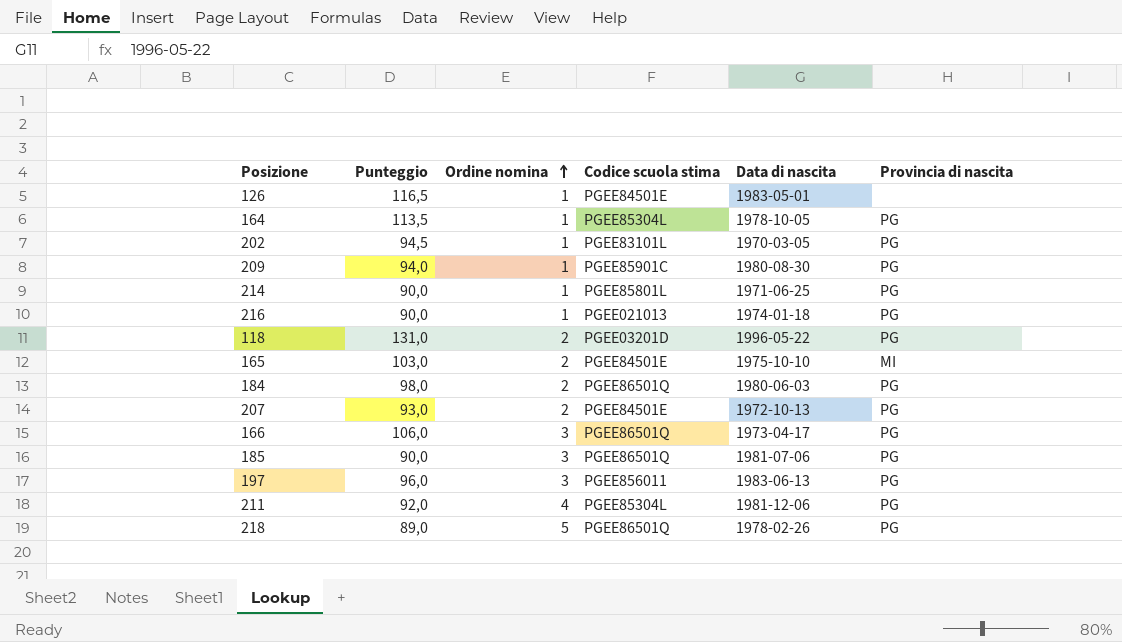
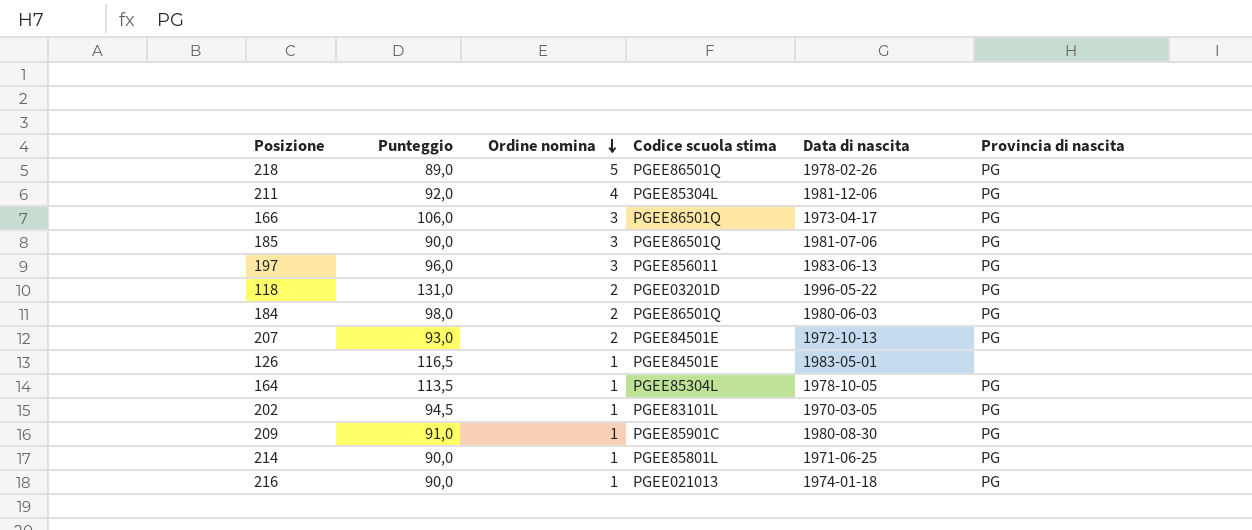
row order: Ordine nomina ascending -> Ordine nomina descending
row 165: 103,0 | 2 | PGEE84501E | 1975-10-10 | MI -> none
209 | Punteggio: 94,0 -> 91,0

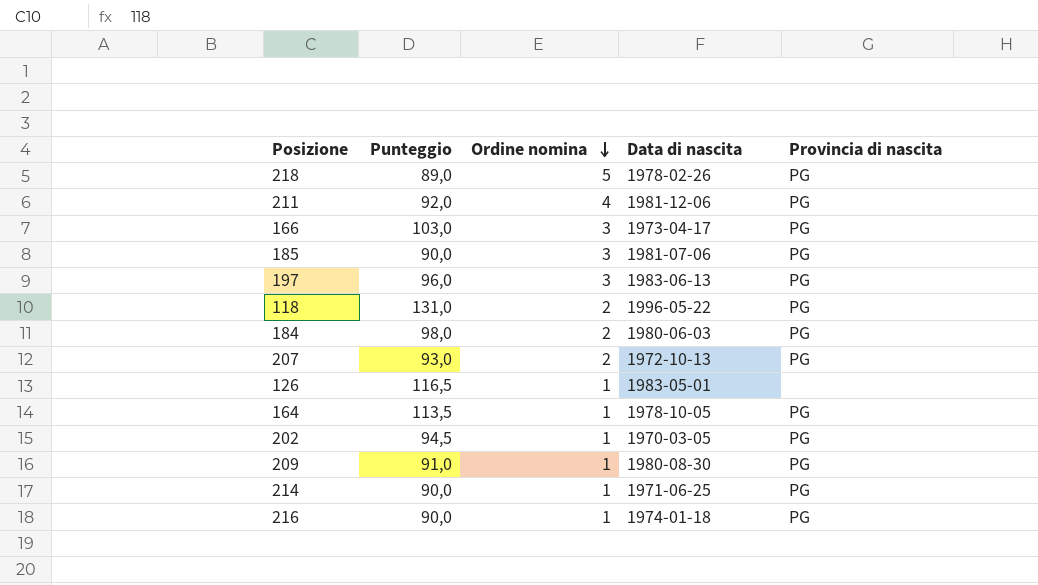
column Codice scuola stima | position: 4 -> none
166 | Punteggio: 106,0 -> 103,0

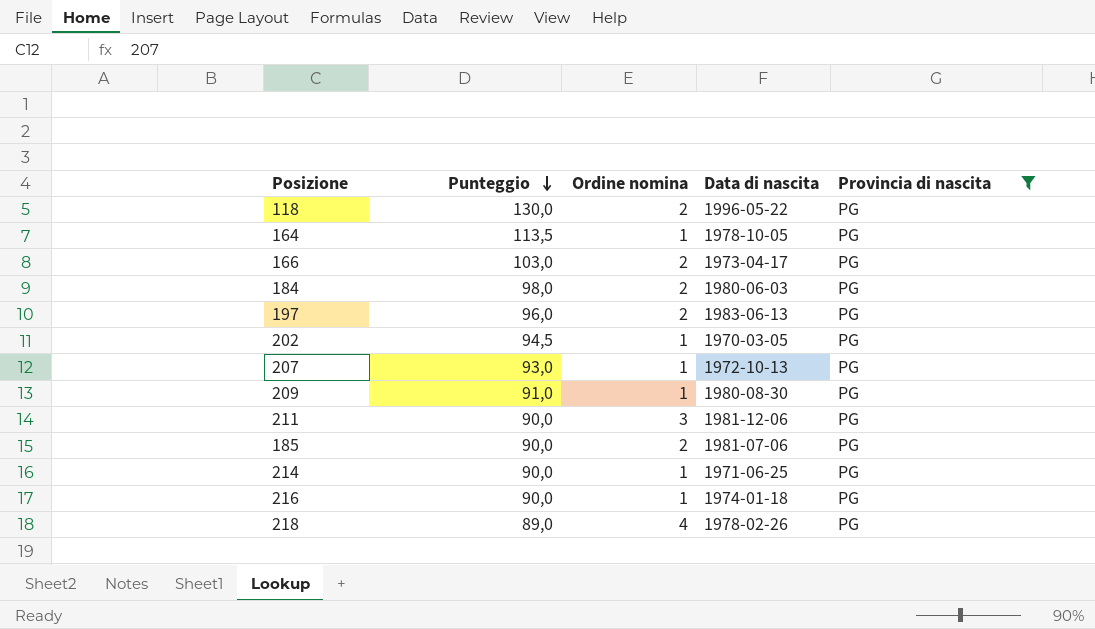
filter: none -> Provincia di nascita = PG
row order: Ordine nomina descending -> Punteggio descending
118 | Punteggio: 131,0 -> 130,0
166 | Ordine nomina: 3 -> 2
197 | Ordine nomina: 3 -> 2
207 | Ordine nomina: 2 -> 1
211 | Punteggio: 92,0 -> 90,0
211 | Ordine nomina: 4 -> 3
185 | Ordine nomina: 3 -> 2
218 | Ordine nomina: 5 -> 4

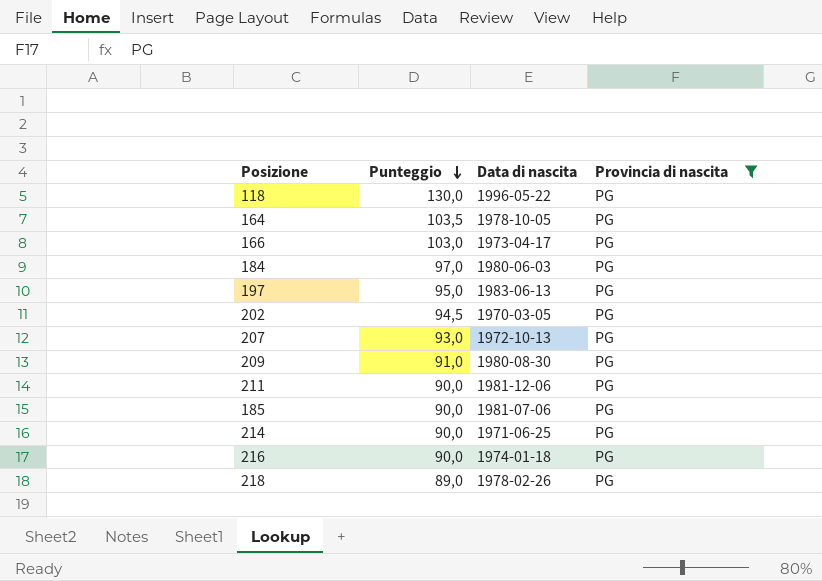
column Ordine nomina | position: 3 -> none
164 | Punteggio: 113,5 -> 103,5
184 | Punteggio: 98,0 -> 97,0
197 | Punteggio: 96,0 -> 95,0

